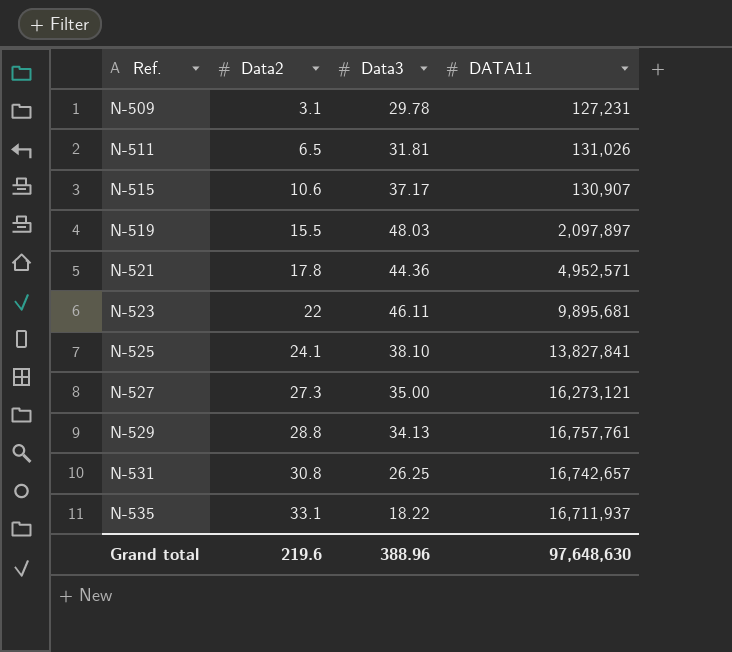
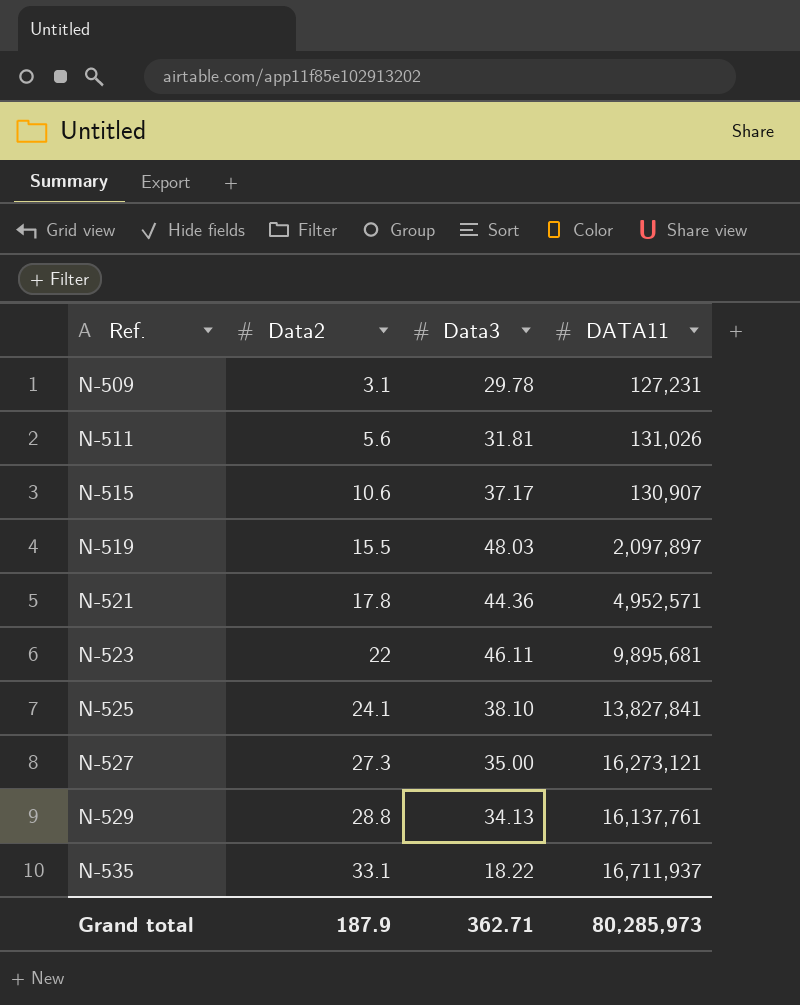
row N-531: 30.8 | 26.25 | 16,742,657 -> none
N-511 | Data2: 6.5 -> 5.6
N-529 | DATA11: 16,757,761 -> 16,137,761
Grand total | Data2: 219.6 -> 187.9
Grand total | Data3: 388.96 -> 362.71
Grand total | DATA11: 97,648,630 -> 80,285,973

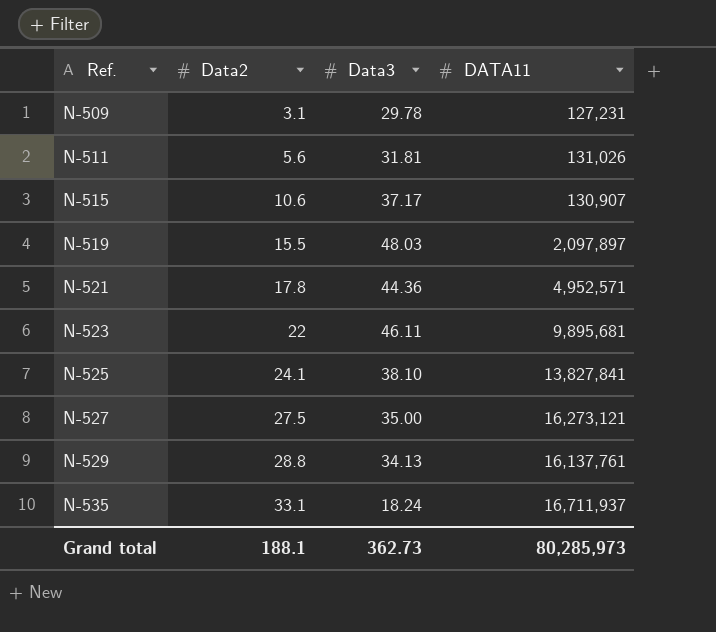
N-527 | Data2: 27.3 -> 27.5
N-535 | Data3: 18.22 -> 18.24
Grand total | Data2: 187.9 -> 188.1
Grand total | Data3: 362.71 -> 362.73

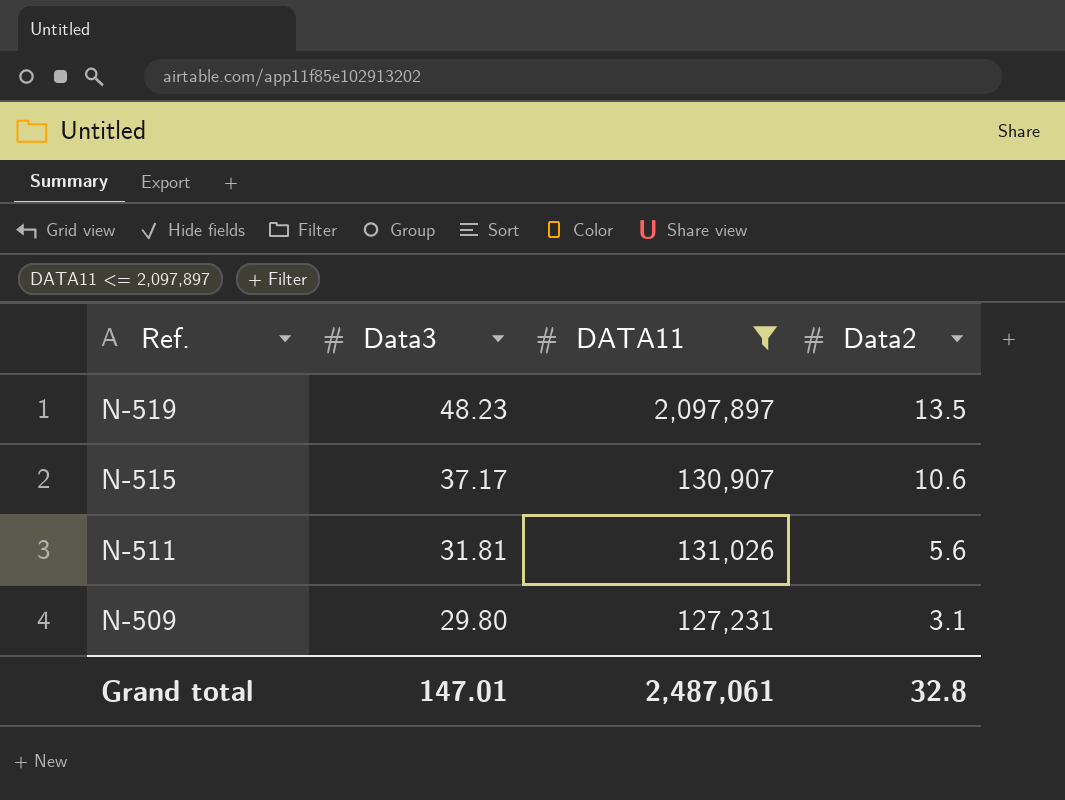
filter: none -> DATA11 <= 2,097,897
row order: Ref. ascending -> Ref. descending
column Data2 | position: 2 -> 4
N-519 | Data3: 48.03 -> 48.23
N-519 | Data2: 15.5 -> 13.5
N-509 | Data3: 29.78 -> 29.80
Grand total | Data3: 362.73 -> 147.01
Grand total | DATA11: 80,285,973 -> 2,487,061
Grand total | Data2: 188.1 -> 32.8

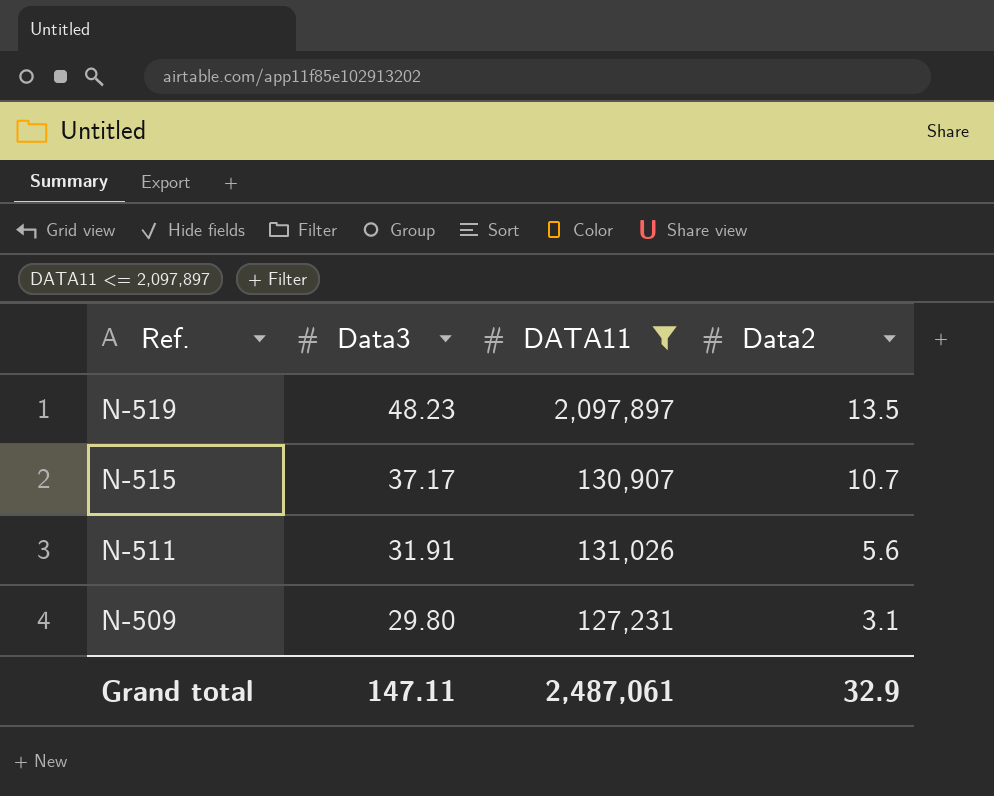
N-515 | Data2: 10.6 -> 10.7
N-511 | Data3: 31.81 -> 31.91
Grand total | Data3: 147.01 -> 147.11
Grand total | Data2: 32.8 -> 32.9

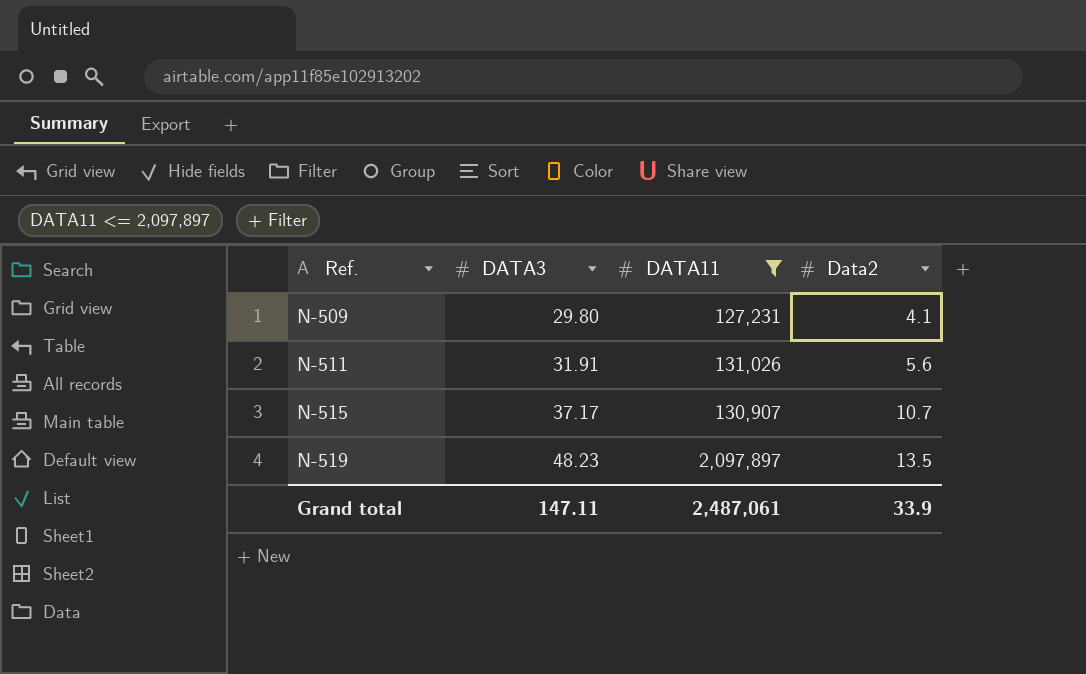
row order: Ref. descending -> Ref. ascending
column name: Data3 -> DATA3
N-509 | Data2: 3.1 -> 4.1
Grand total | Data2: 32.9 -> 33.9

